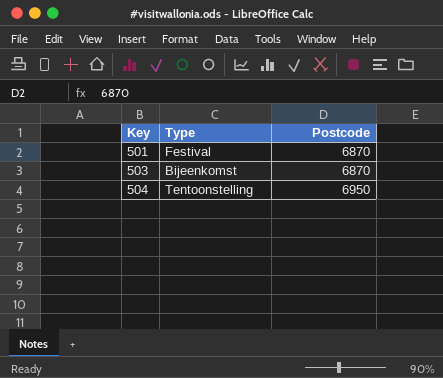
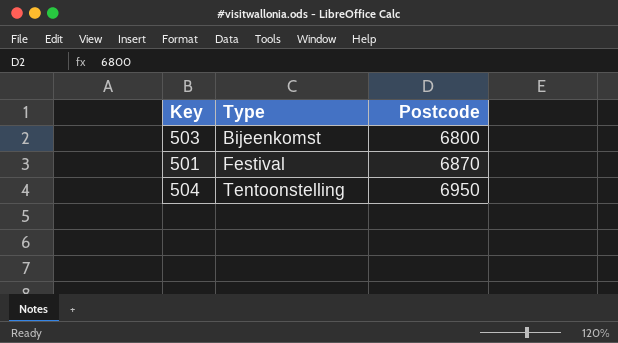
row order: Key ascending -> Type ascending
503 | Postcode: 6870 -> 6800

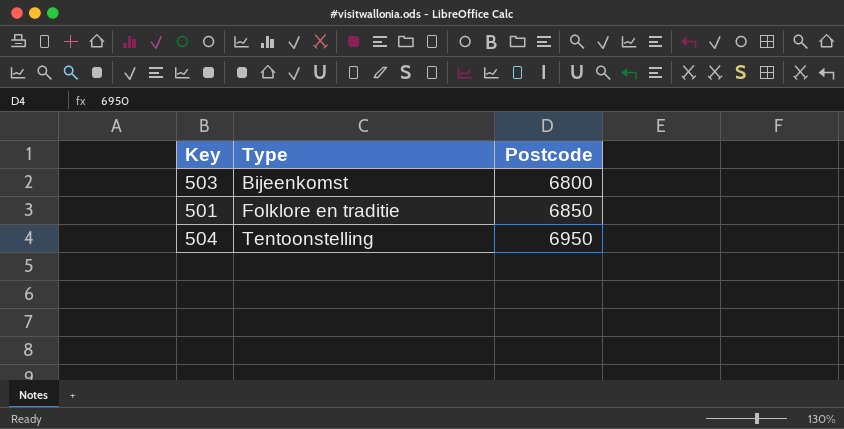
501 | Type: Festival -> Folklore en traditie
501 | Postcode: 6870 -> 6850

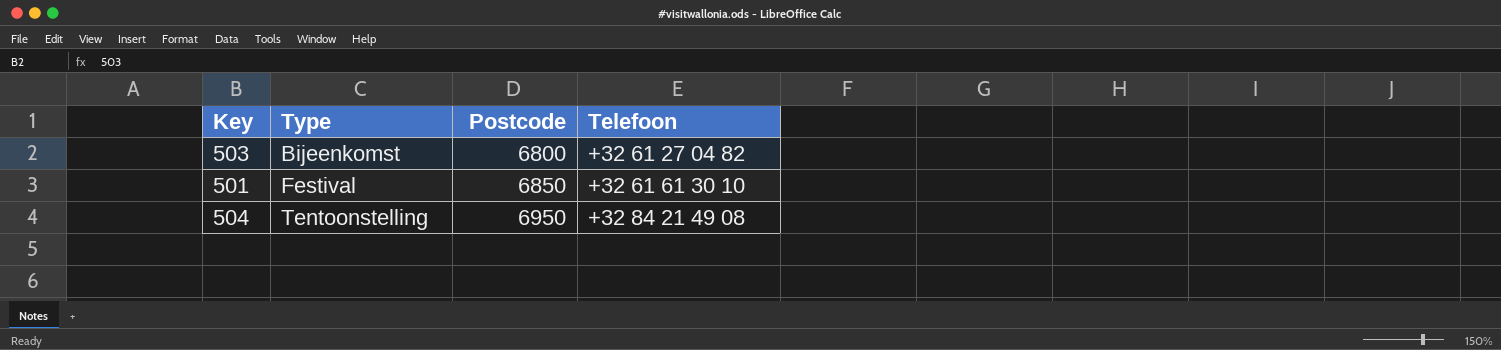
column Telefoon | position: none -> 4
501 | Type: Folklore en traditie -> Festival

